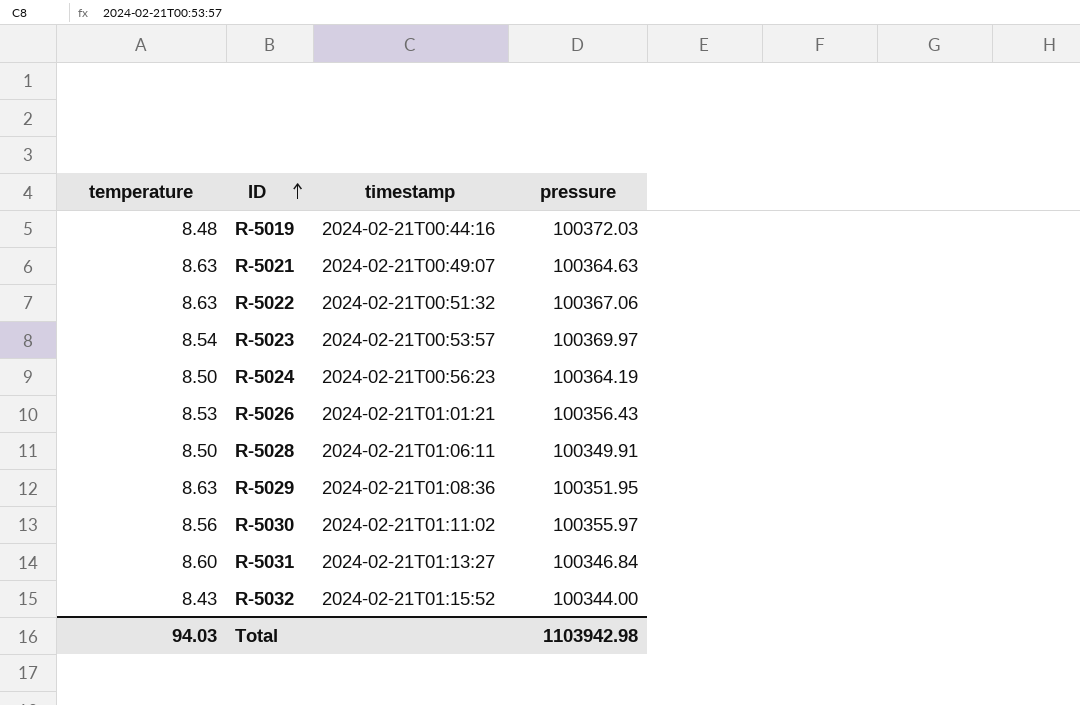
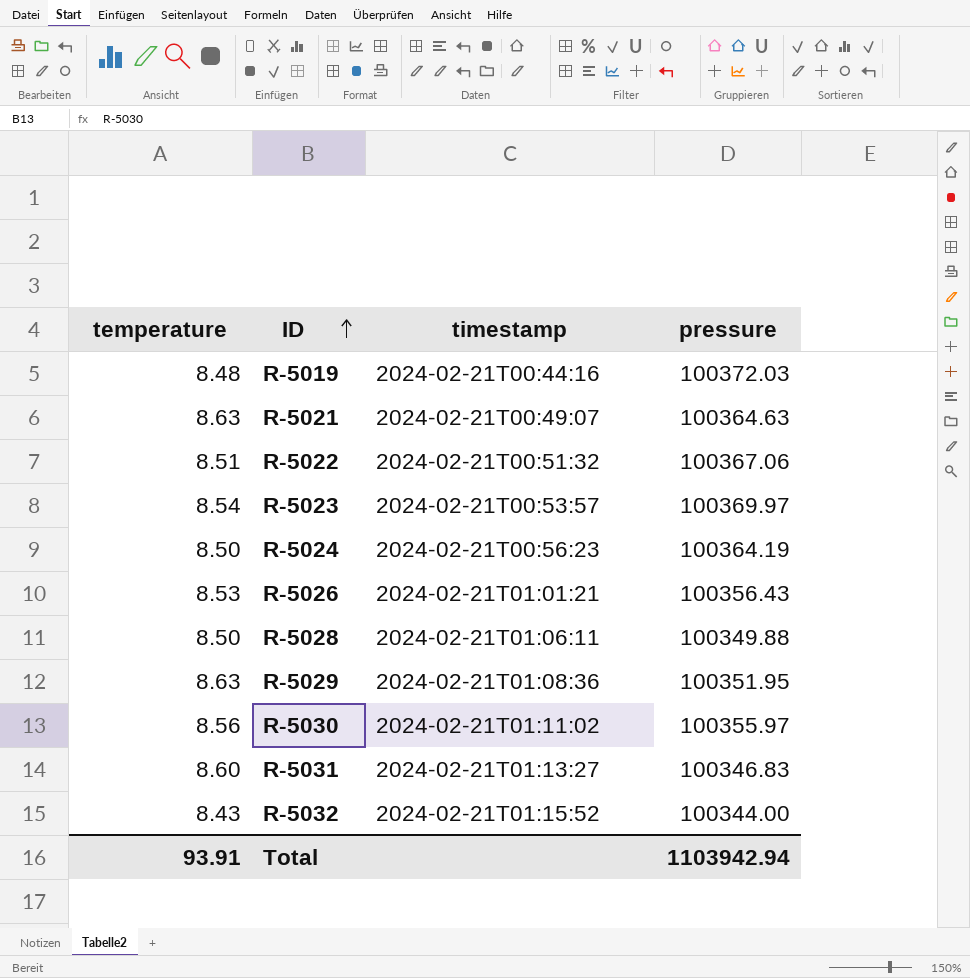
R-5022 | temperature: 8.63 -> 8.51
R-5028 | pressure: 100349.91 -> 100349.88
R-5031 | pressure: 100346.84 -> 100346.83
Total | temperature: 94.03 -> 93.91
Total | pressure: 1103942.98 -> 1103942.94

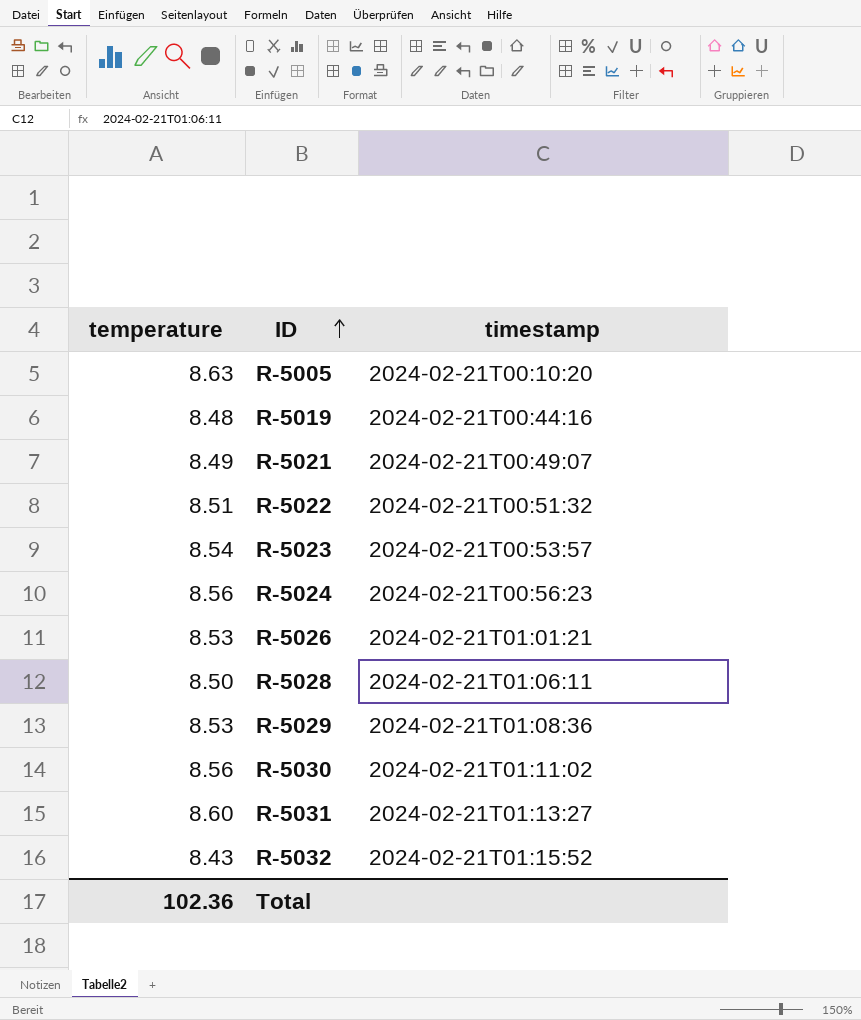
column pressure | position: 4 -> none
row R-5005: none -> 8.63 | 2024-02-21T00:10:20
R-5021 | temperature: 8.63 -> 8.49
R-5024 | temperature: 8.50 -> 8.56
R-5029 | temperature: 8.63 -> 8.53
Total | temperature: 93.91 -> 102.36

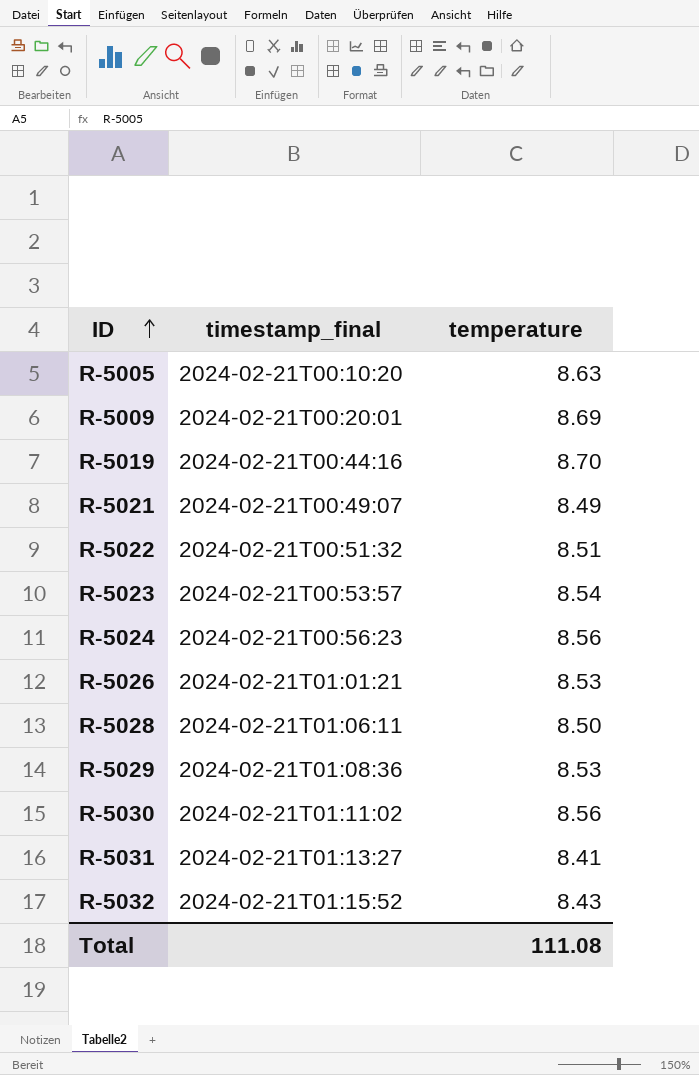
column name: timestamp -> timestamp_final
column temperature | position: 1 -> 3
row R-5009: none -> 2024-02-21T00:20:01 | 8.69
R-5019 | temperature: 8.48 -> 8.70
R-5031 | temperature: 8.60 -> 8.41
Total | temperature: 102.36 -> 111.08

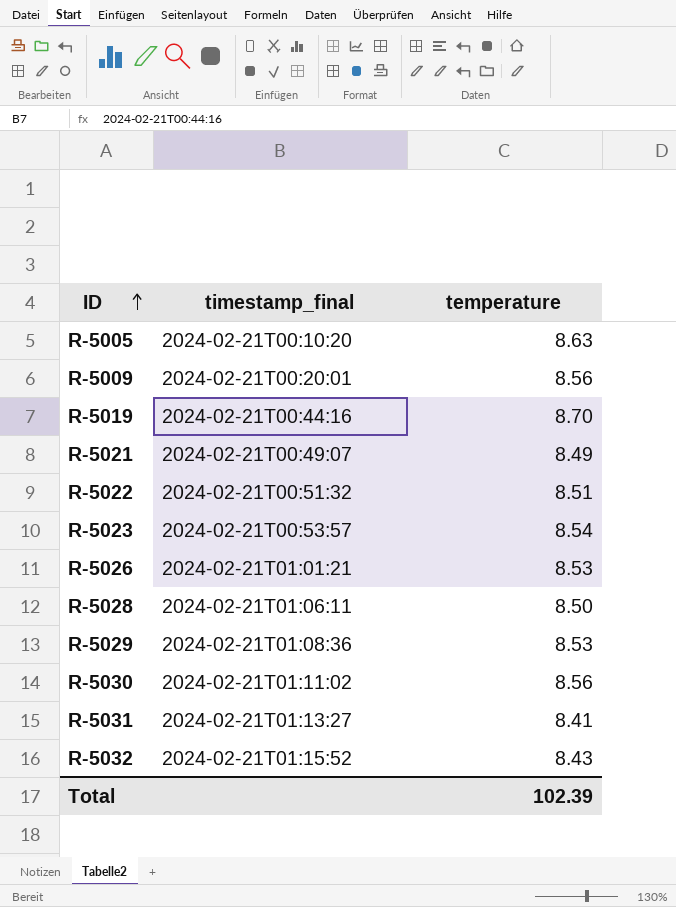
row R-5024: 2024-02-21T00:56:23 | 8.56 -> none
R-5009 | temperature: 8.69 -> 8.56
Total | temperature: 111.08 -> 102.39

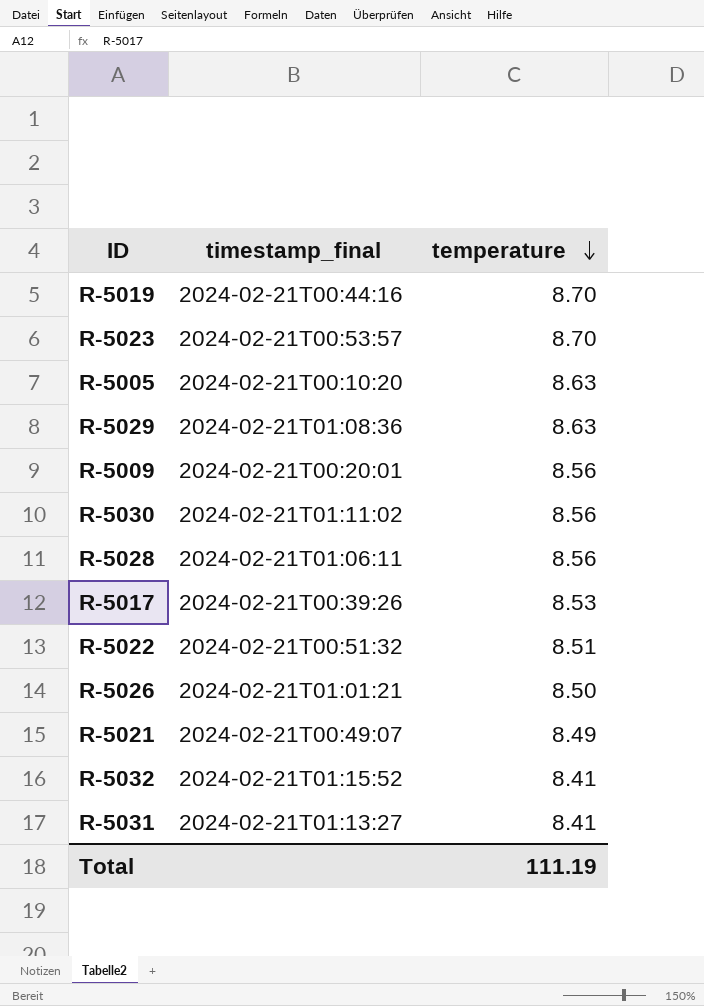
row order: ID ascending -> temperature descending
R-5023 | temperature: 8.54 -> 8.70
R-5029 | temperature: 8.53 -> 8.63
R-5028 | temperature: 8.50 -> 8.56
row R-5017: none -> 2024-02-21T00:39:26 | 8.53
R-5026 | temperature: 8.53 -> 8.50
R-5032 | temperature: 8.43 -> 8.41
Total | temperature: 102.39 -> 111.19

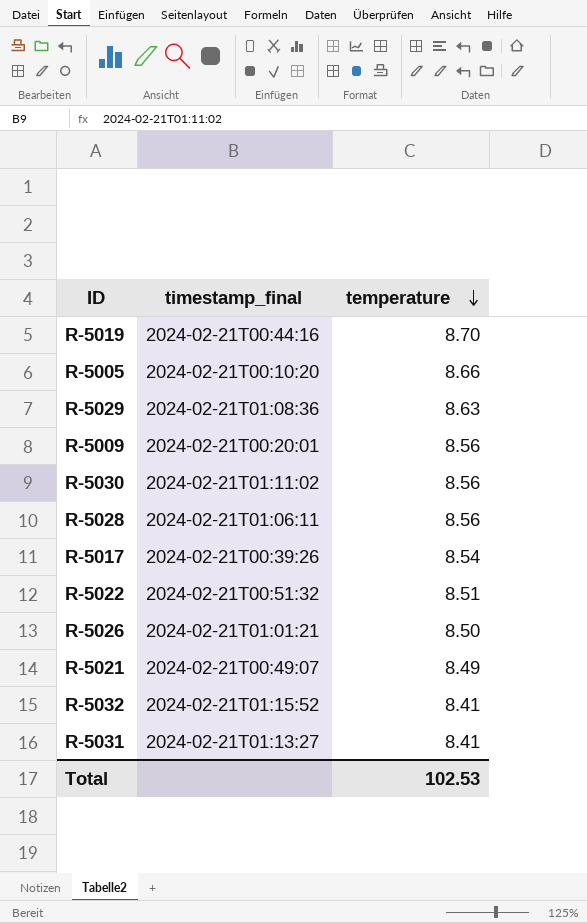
row R-5023: 2024-02-21T00:53:57 | 8.70 -> none
R-5005 | temperature: 8.63 -> 8.66
R-5017 | temperature: 8.53 -> 8.54
Total | temperature: 111.19 -> 102.53

